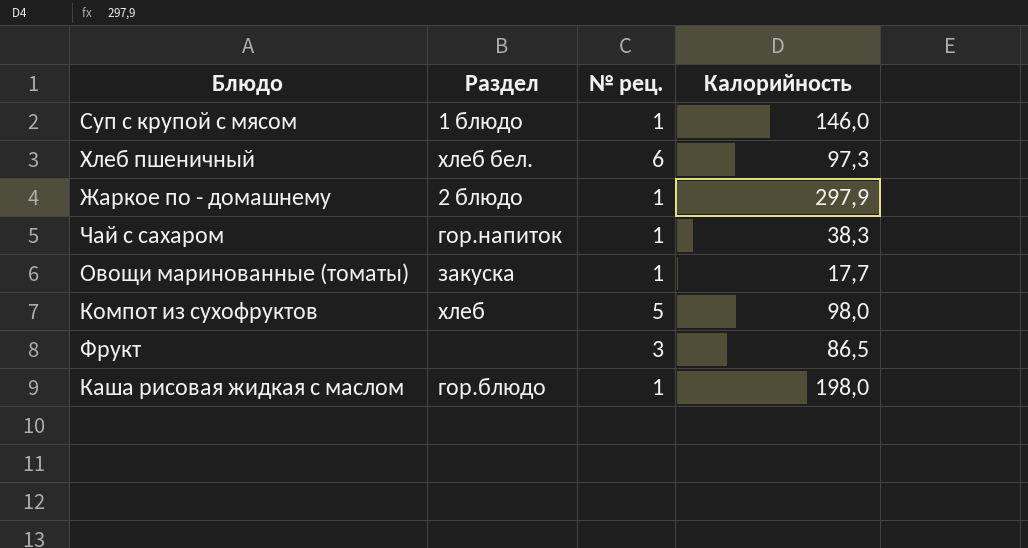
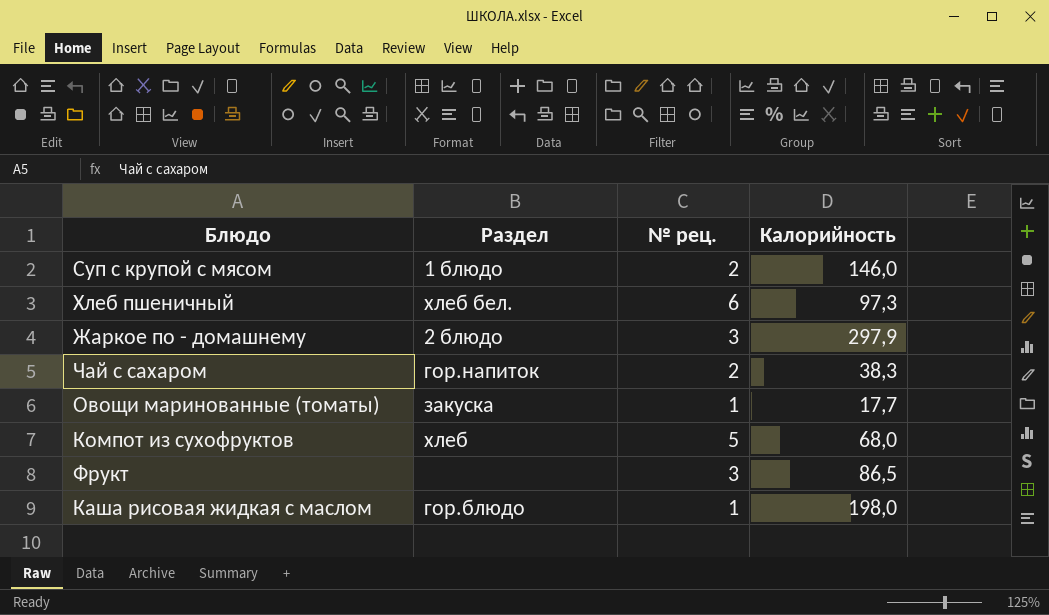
Суп с крупой с мясом | № рец.: 1 -> 2
Жаркое по - домашнему | № рец.: 1 -> 3
Чай с сахаром | № рец.: 1 -> 2
Компот из сухофруктов | Калорийность: 98,0 -> 68,0

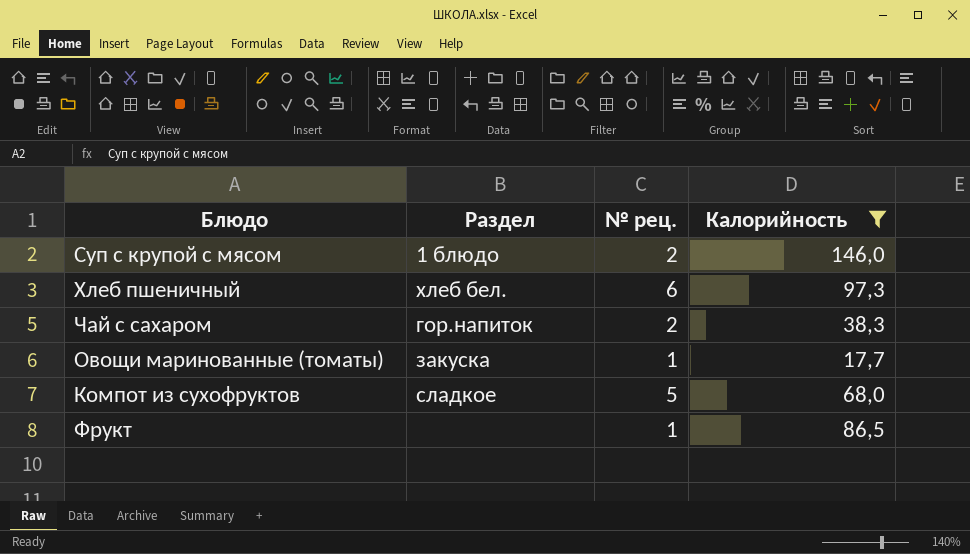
filter: none -> Калорийность <= 146,0
Компот из сухофруктов | Раздел: хлеб -> сладкое
Фрукт | № рец.: 3 -> 1

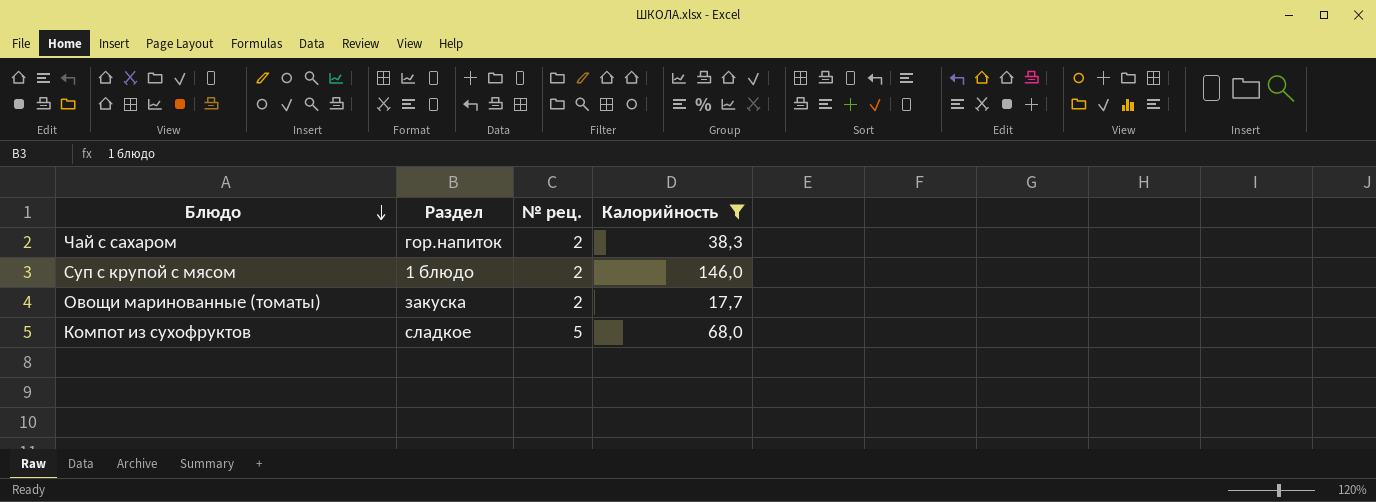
row order: none -> Блюдо descending
row Хлеб пшеничный: хлеб бел. | 6 | 97,3 -> none
row Фрукт: none | 1 | 86,5 -> none
Овощи маринованные (томаты) | № рец.: 1 -> 2

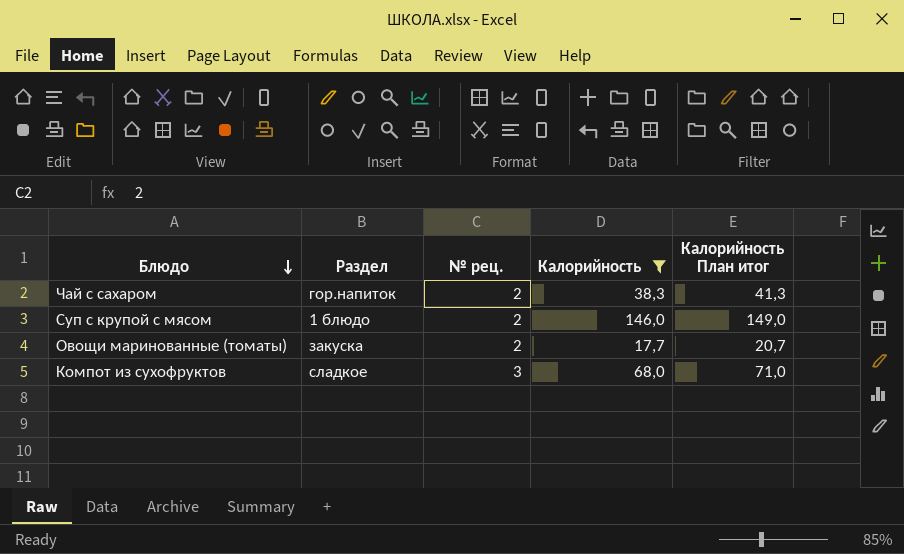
column Калорийность План итог | formula: none -> [Калорийность] + 3
Компот из сухофруктов | № рец.: 5 -> 3

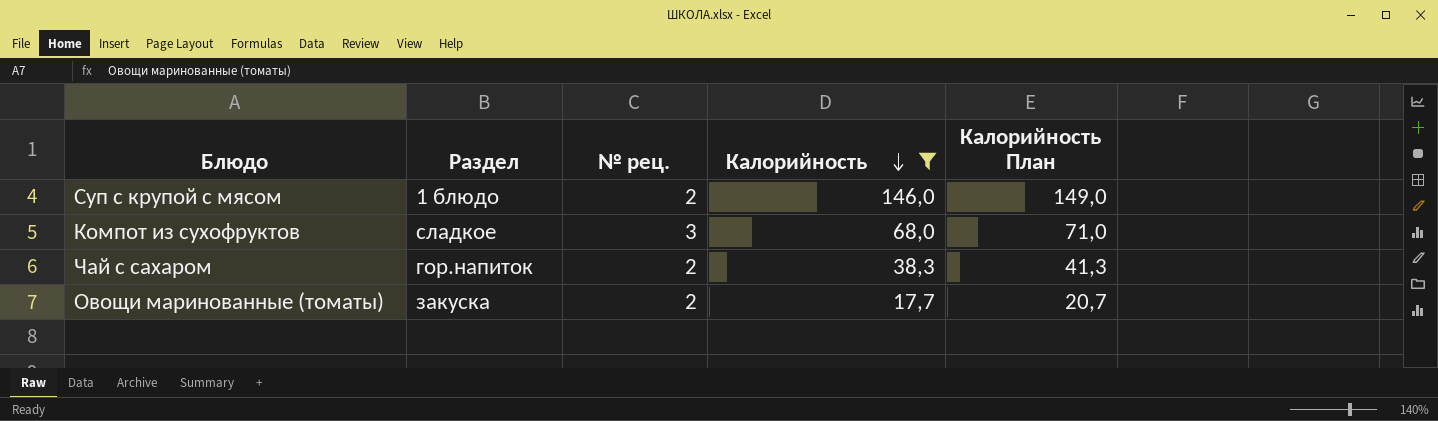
row order: Блюдо descending -> Калорийность descending
column name: Калорийность План итог -> Калорийность План

